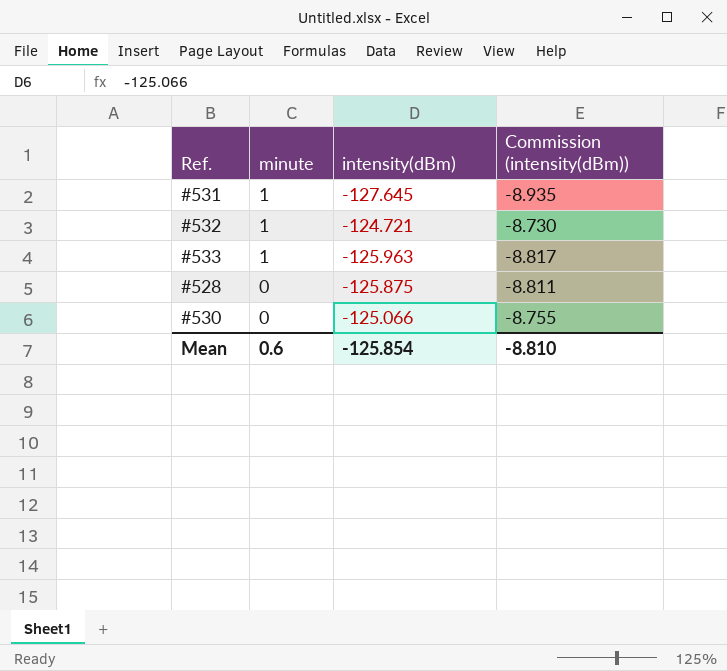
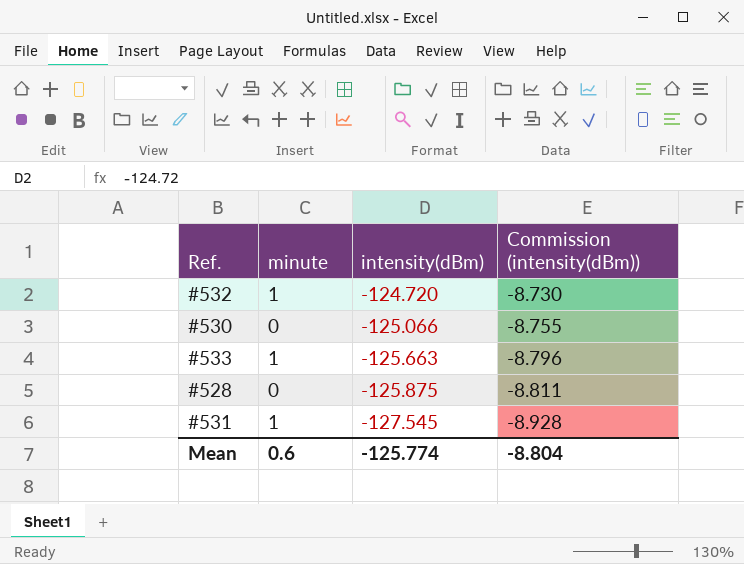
row order: minute descending -> intensity(dBm) descending
#532 | intensity(dBm): -124.721 -> -124.720
#533 | intensity(dBm): -125.963 -> -125.663
#533 | Commission (intensity(dBm)): -8.817 -> -8.796
#531 | intensity(dBm): -127.645 -> -127.545
#531 | Commission (intensity(dBm)): -8.935 -> -8.928
Mean | intensity(dBm): -125.854 -> -125.774
Mean | Commission (intensity(dBm)): -8.810 -> -8.804

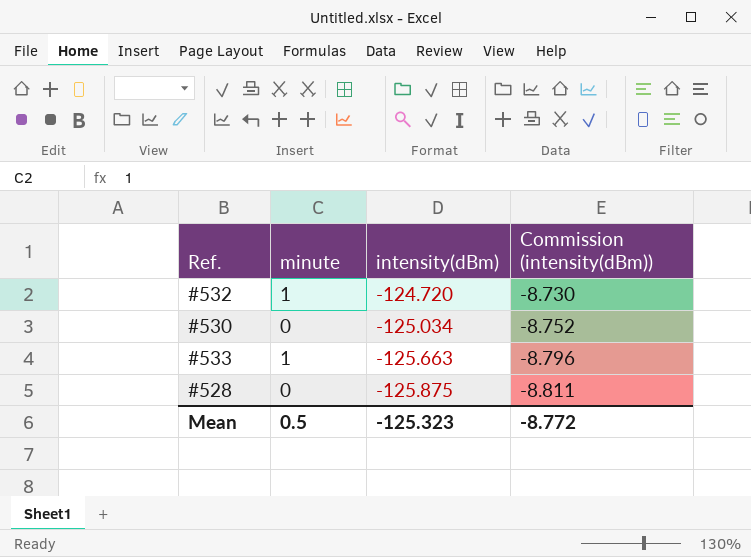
row #531: 1 | -127.545 | -8.928 -> none
#530 | intensity(dBm): -125.066 -> -125.034
#530 | Commission (intensity(dBm)): -8.755 -> -8.752
Mean | minute: 0.6 -> 0.5
Mean | intensity(dBm): -125.774 -> -125.323
Mean | Commission (intensity(dBm)): -8.804 -> -8.772

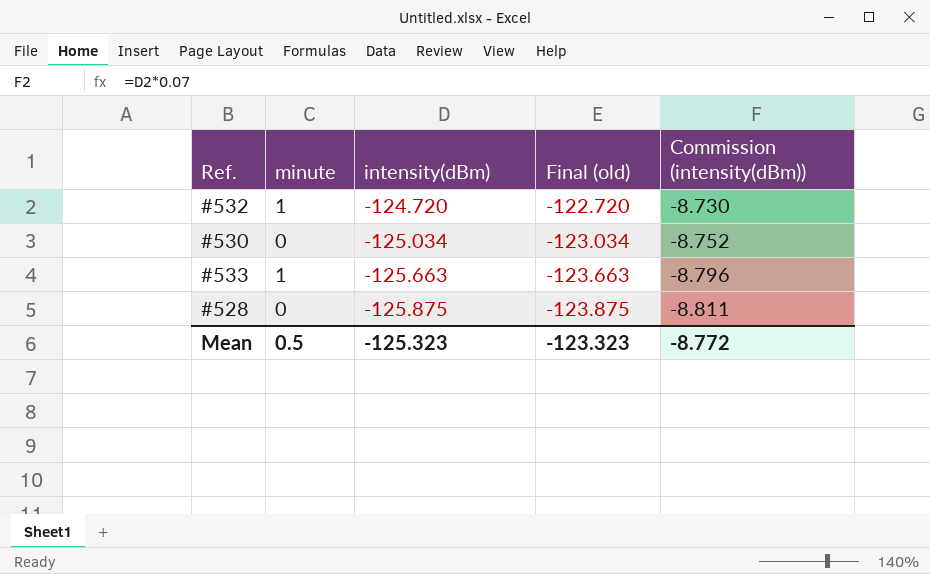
column Final (old) | formula: none -> [intensity(dBm)] + 2

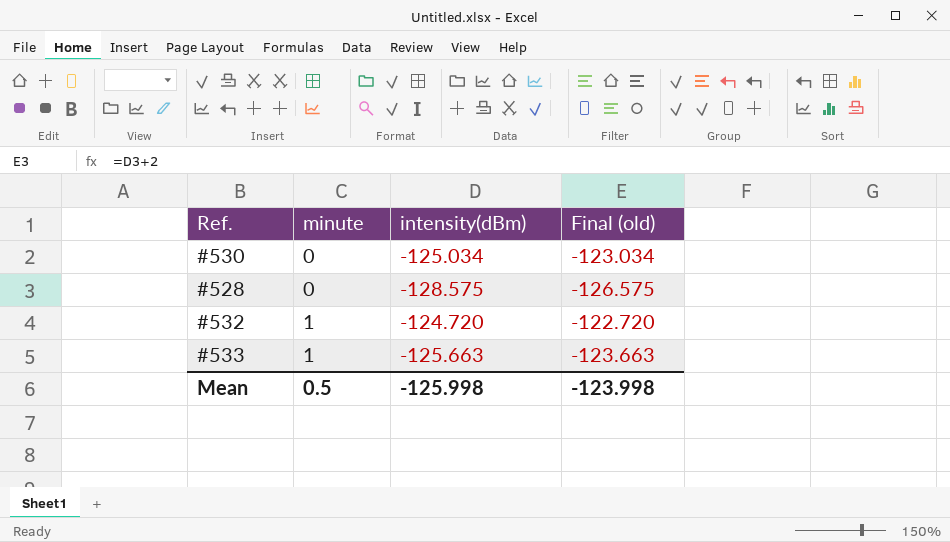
row order: intensity(dBm) descending -> minute ascending
column Commission (intensity(dBm)) | formula: [intensity(dBm)] * 0.07 -> none
#528 | intensity(dBm): -125.875 -> -128.575
#528 | Final (old): -123.875 -> -126.575
Mean | intensity(dBm): -125.323 -> -125.998
Mean | Final (old): -123.323 -> -123.998

